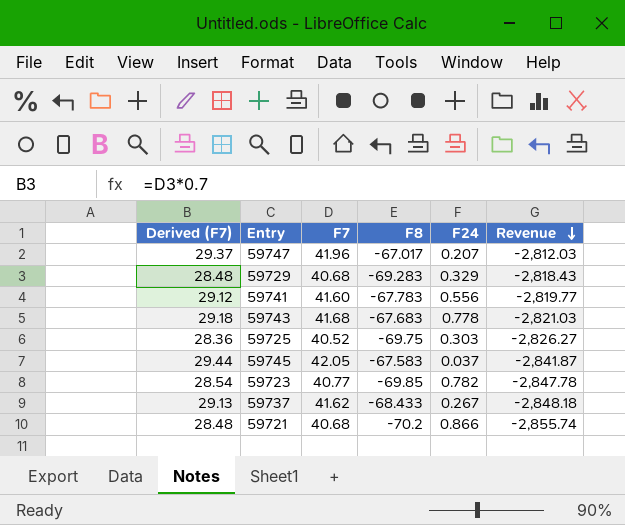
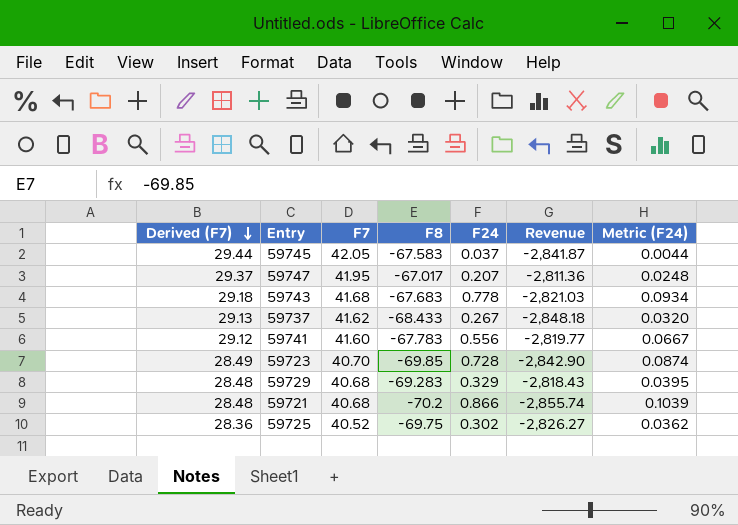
row order: Revenue descending -> Derived (F7) descending
column Metric (F24) | formula: none -> [F24] * 0.12
59747 | F7: 41.96 -> 41.95
59747 | Revenue: -2,812.03 -> -2,811.36
59723 | Derived (F7): 28.54 -> 28.49
59723 | F7: 40.77 -> 40.70
59723 | F24: 0.782 -> 0.728
59723 | Revenue: -2,847.78 -> -2,842.90
59725 | F24: 0.303 -> 0.302

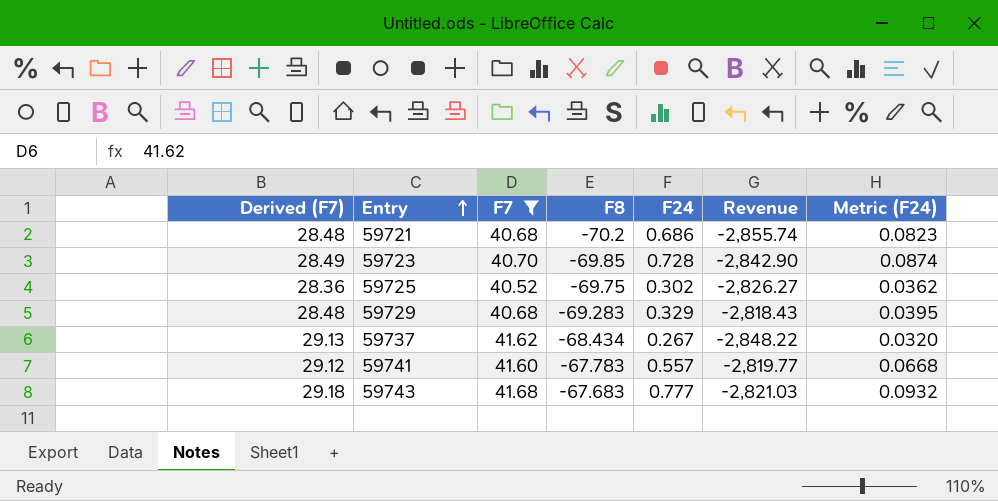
filter: none -> F7 <= 41.68
row order: Derived (F7) descending -> Entry ascending
59721 | F24: 0.866 -> 0.686
59721 | Metric (F24): 0.1039 -> 0.0823
59737 | F8: -68.433 -> -68.434
59737 | Revenue: -2,848.18 -> -2,848.22
59741 | F24: 0.556 -> 0.557
59741 | Metric (F24): 0.0667 -> 0.0668
59743 | F24: 0.778 -> 0.777
59743 | Metric (F24): 0.0934 -> 0.0932

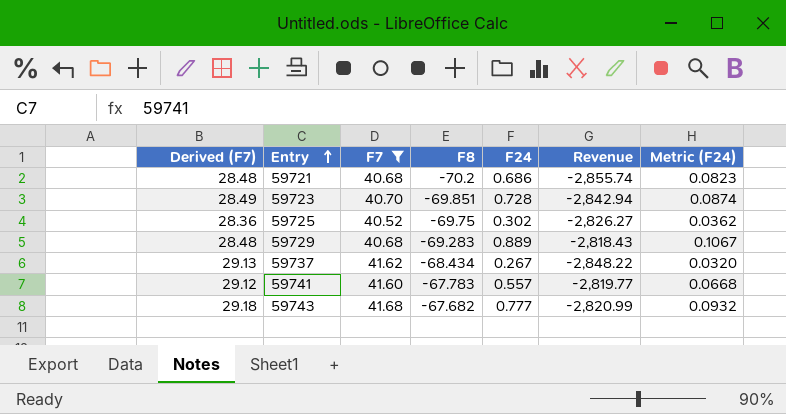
59723 | F8: -69.85 -> -69.851
59723 | Revenue: -2,842.90 -> -2,842.94
59729 | F24: 0.329 -> 0.889
59729 | Metric (F24): 0.0395 -> 0.1067
59743 | F8: -67.683 -> -67.682
59743 | Revenue: -2,821.03 -> -2,820.99

